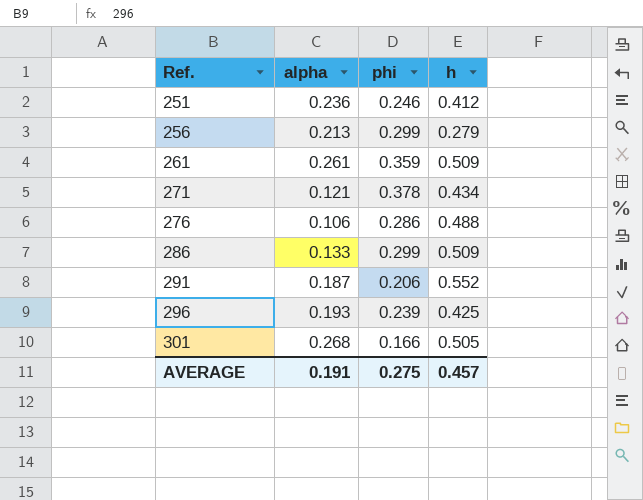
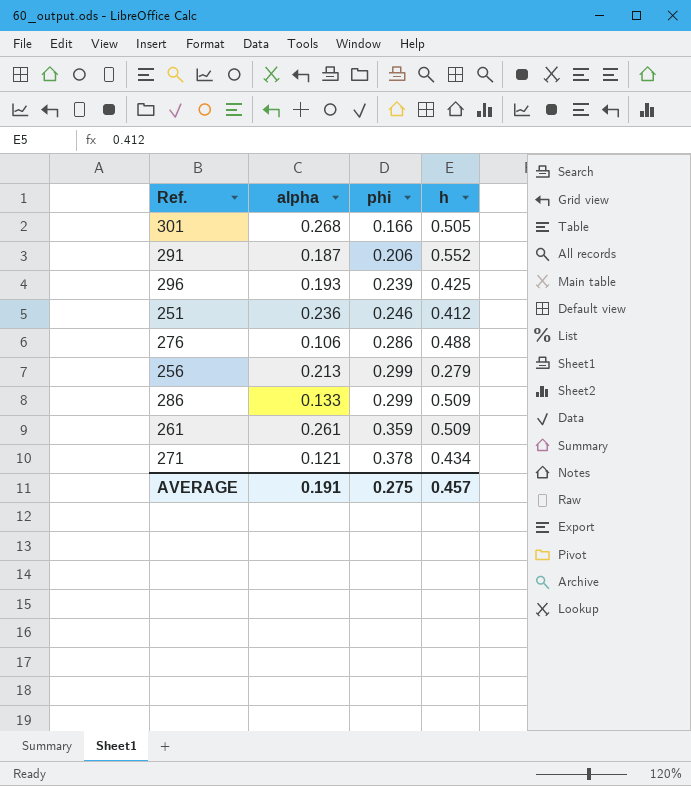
row order: Ref. ascending -> phi ascending

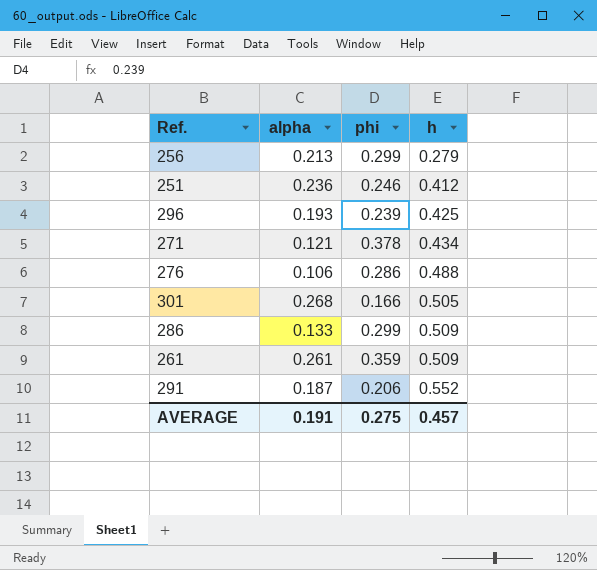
row order: phi ascending -> h ascending

